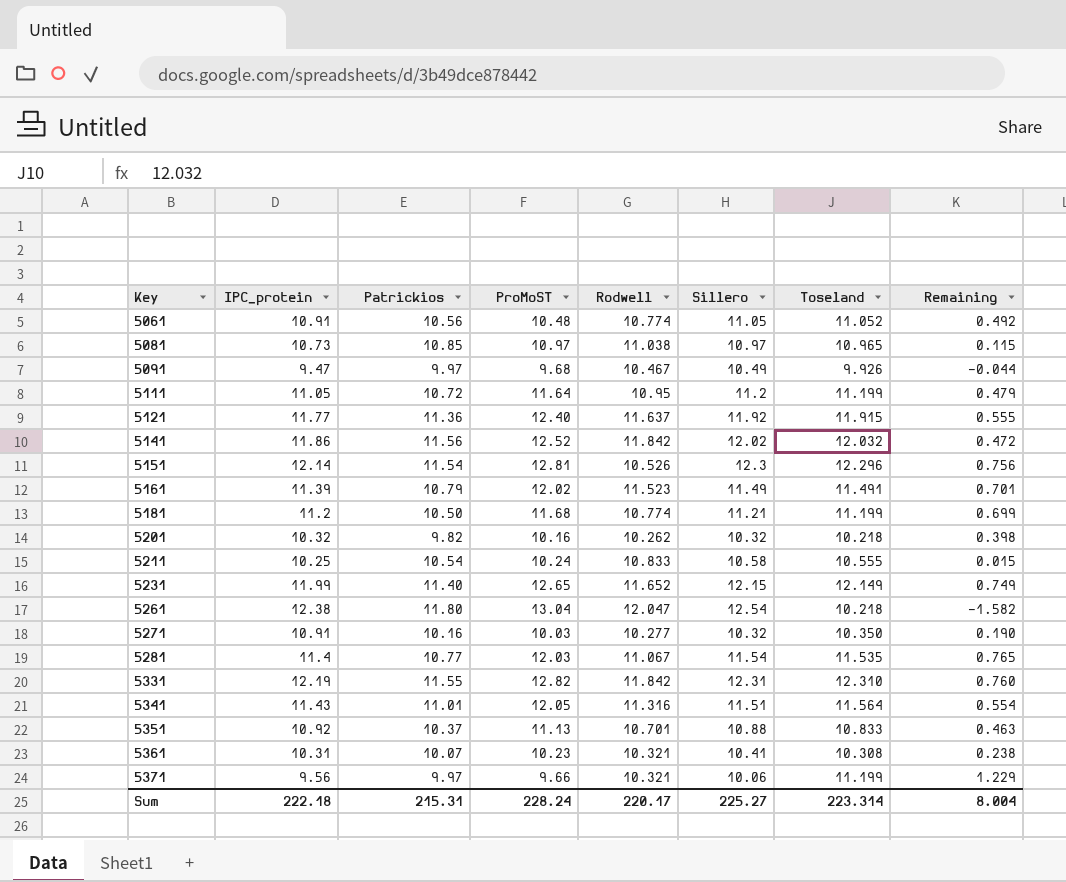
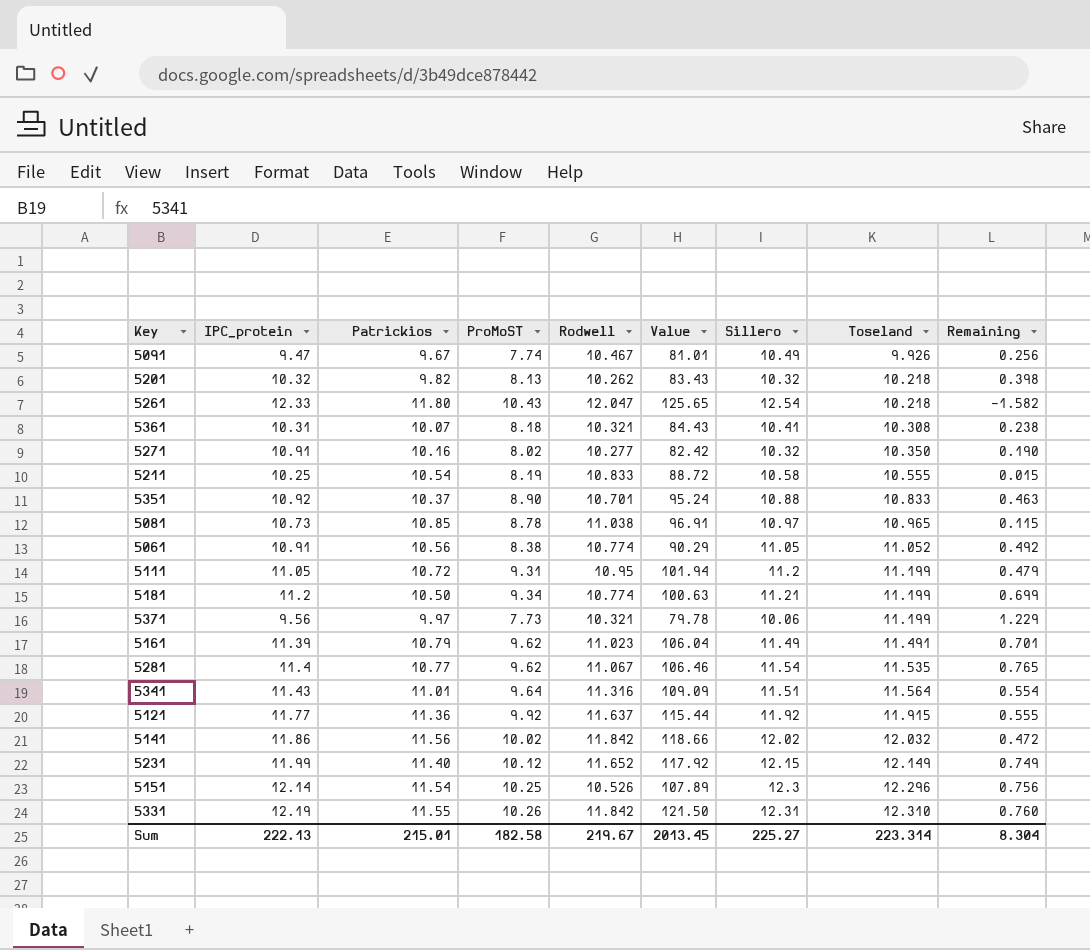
row order: Key ascending -> Toseland ascending
column Value | formula: none -> [ProMoST] * [Rodwell]
5091 | Patrickios: 9.97 -> 9.67
5091 | ProMoST: 9.68 -> 7.74
5091 | Remaining: -0.044 -> 0.256
5201 | ProMoST: 10.16 -> 8.13
5261 | IPC_protein: 12.38 -> 12.33
5261 | ProMoST: 13.04 -> 10.43
5361 | ProMoST: 10.23 -> 8.18
5271 | ProMoST: 10.03 -> 8.02
5211 | ProMoST: 10.24 -> 8.19
5351 | ProMoST: 11.13 -> 8.90
5081 | ProMoST: 10.97 -> 8.78
5061 | ProMoST: 10.48 -> 8.38
5111 | ProMoST: 11.64 -> 9.31
5181 | ProMoST: 11.68 -> 9.34
5371 | ProMoST: 9.66 -> 7.73
5161 | ProMoST: 12.02 -> 9.62
5161 | Rodwell: 11.523 -> 11.023
5281 | ProMoST: 12.03 -> 9.62
5341 | ProMoST: 12.05 -> 9.64
5121 | ProMoST: 12.40 -> 9.92
5141 | ProMoST: 12.52 -> 10.02
5231 | ProMoST: 12.65 -> 10.12
5151 | ProMoST: 12.81 -> 10.25
5331 | ProMoST: 12.82 -> 10.26
Sum | IPC_protein: 222.18 -> 222.13
Sum | Patrickios: 215.31 -> 215.01
Sum | ProMoST: 228.24 -> 182.58
Sum | Rodwell: 220.17 -> 219.67
Sum | Remaining: 8.004 -> 8.304

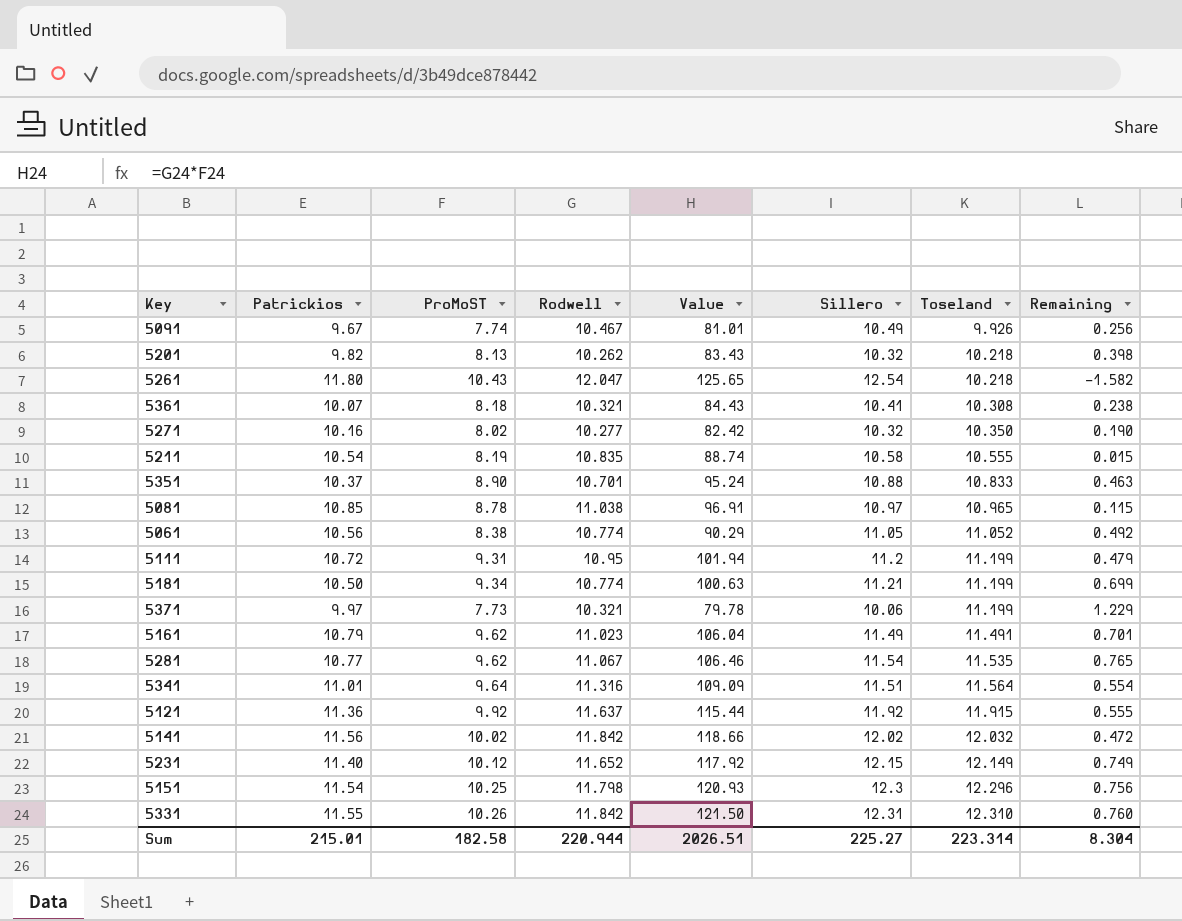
column IPC_protein | position: 2 -> none
5211 | Rodwell: 10.833 -> 10.835
5211 | Value: 88.72 -> 88.74
5151 | Rodwell: 10.526 -> 11.798
5151 | Value: 107.89 -> 120.93
Sum | Rodwell: 219.67 -> 220.944
Sum | Value: 2013.45 -> 2026.51

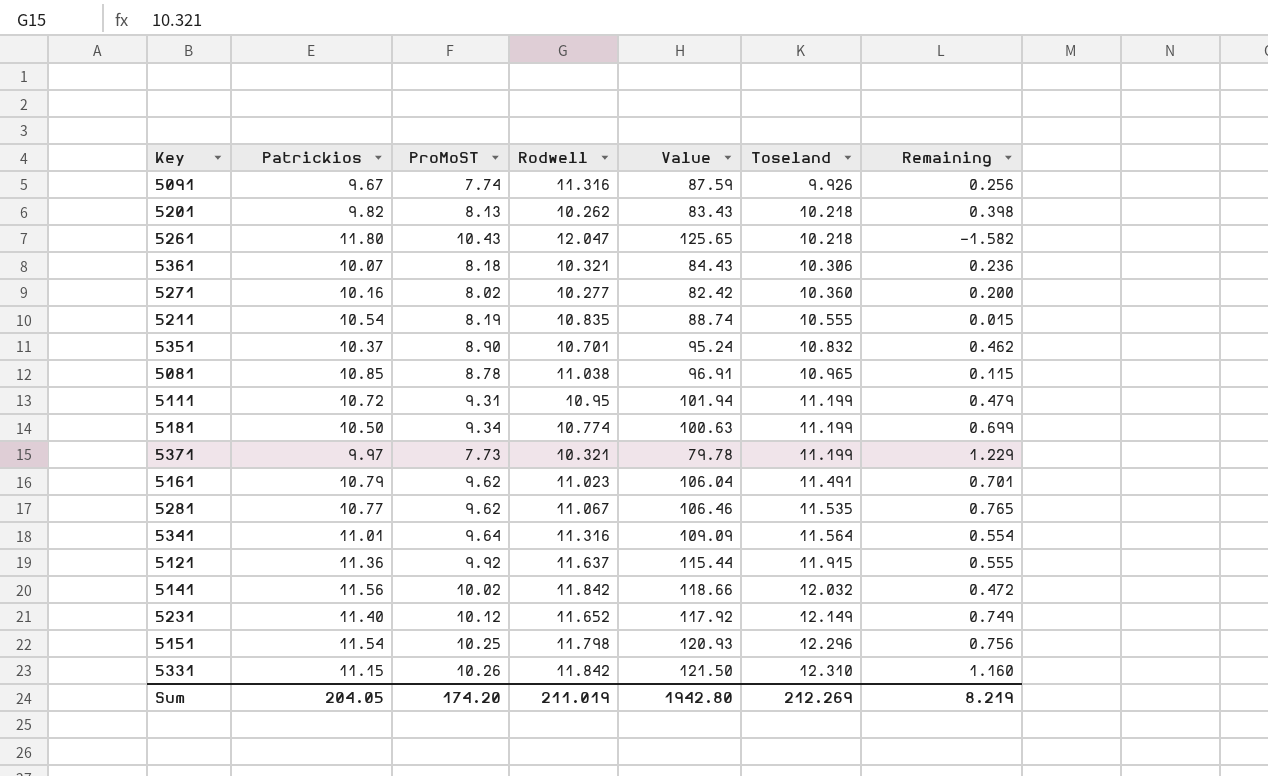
column Sillero | position: 6 -> none
row 5061: 10.56 | 8.38 | 10.774 | 90.29 | 11.05 | 11.052 | 0.492 -> none
5091 | Rodwell: 10.467 -> 11.316
5091 | Value: 81.01 -> 87.59
5361 | Toseland: 10.308 -> 10.306
5361 | Remaining: 0.238 -> 0.236
5271 | Toseland: 10.350 -> 10.360
5271 | Remaining: 0.190 -> 0.200
5351 | Toseland: 10.833 -> 10.832
5351 | Remaining: 0.463 -> 0.462
5331 | Patrickios: 11.55 -> 11.15
5331 | Remaining: 0.760 -> 1.160
Sum | Patrickios: 215.01 -> 204.05
Sum | ProMoST: 182.58 -> 174.20
Sum | Rodwell: 220.944 -> 211.019
Sum | Value: 2026.51 -> 1942.80
Sum | Toseland: 223.314 -> 212.269
Sum | Remaining: 8.304 -> 8.219

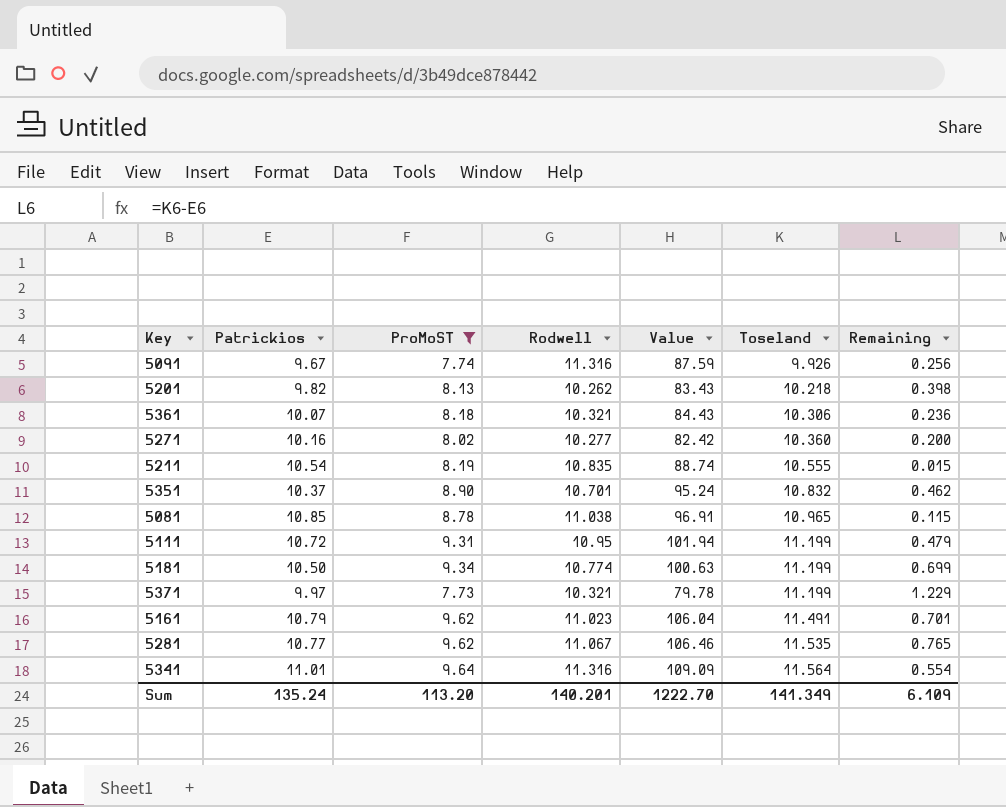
filter: none -> ProMoST <= 9.64
Sum | Patrickios: 204.05 -> 135.24
Sum | ProMoST: 174.20 -> 113.20
Sum | Rodwell: 211.019 -> 140.201
Sum | Value: 1942.80 -> 1222.70
Sum | Toseland: 212.269 -> 141.349
Sum | Remaining: 8.219 -> 6.109

